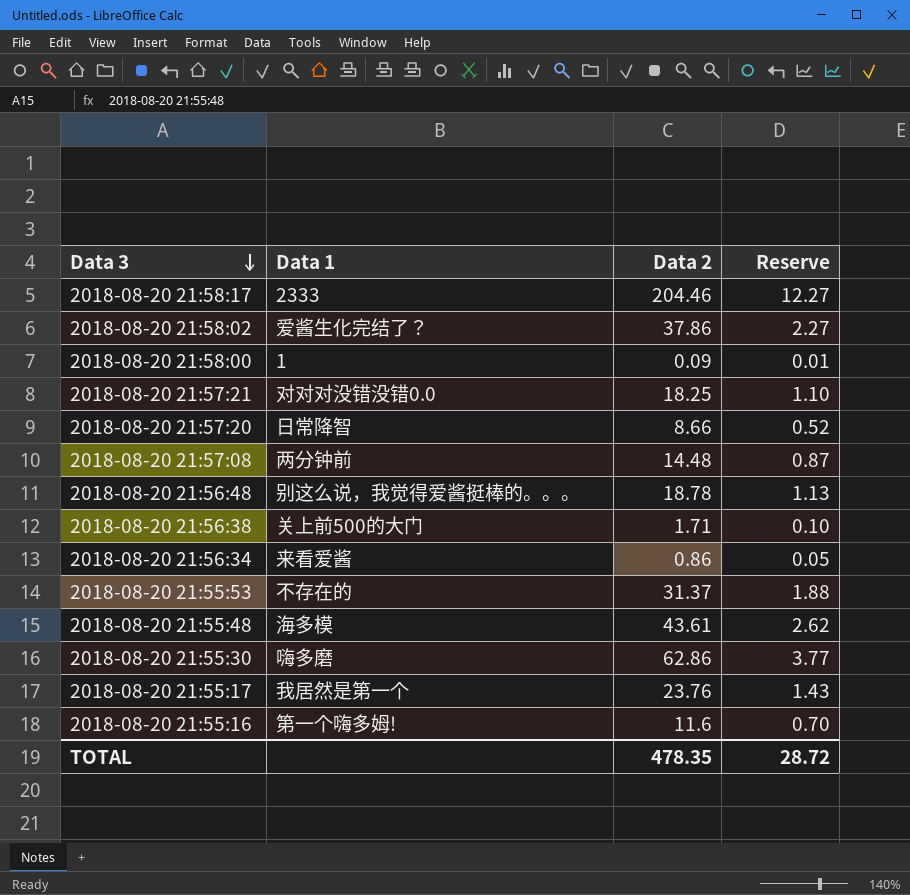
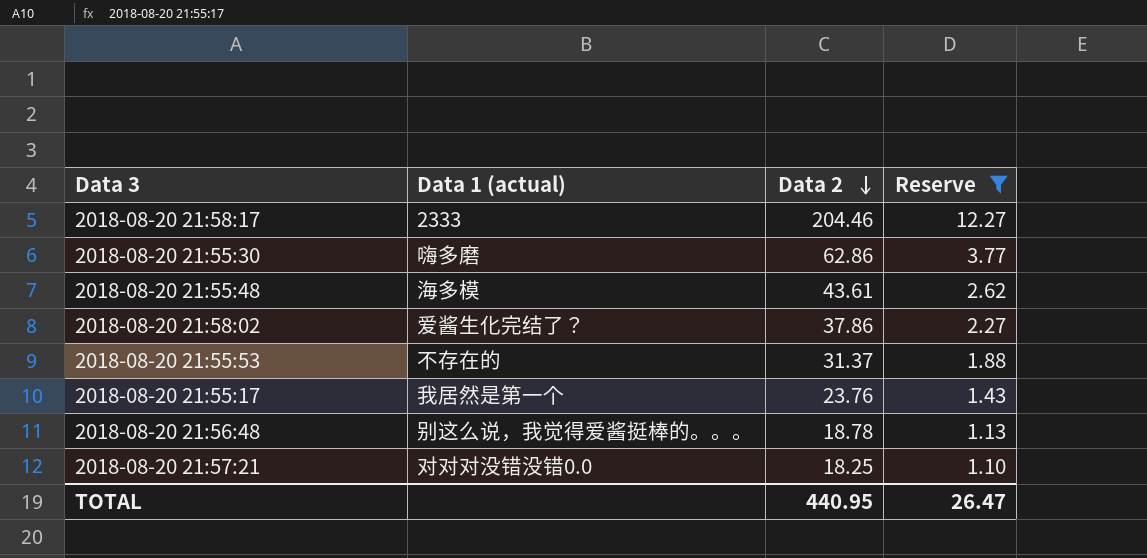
filter: none -> Reserve >= 1.10
row order: Data 3 descending -> Data 2 descending
column name: Data 1 -> Data 1 (actual)
TOTAL | Data 2: 478.35 -> 440.95
TOTAL | Reserve: 28.72 -> 26.47

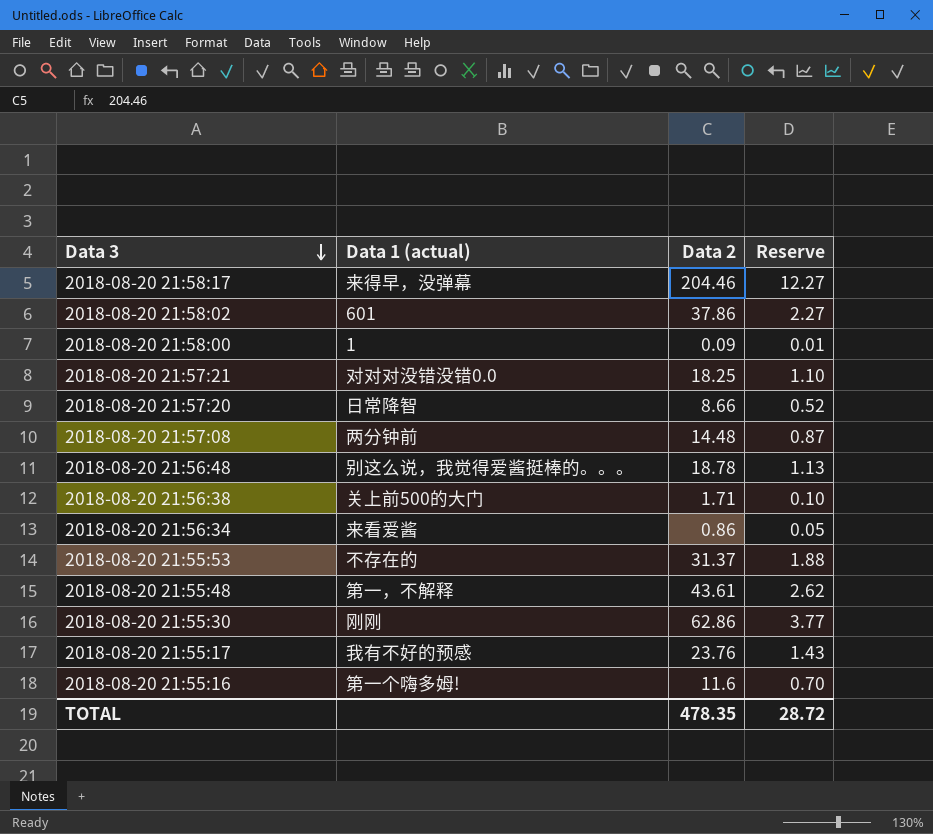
filter: Reserve >= 1.10 -> none
row order: Data 2 descending -> Data 3 descending
2018-08-20 21:58:17 | Data 1 (actual): 2333 -> 来得早，没弹幕
2018-08-20 21:58:02 | Data 1 (actual): 爱酱生化完结了？ -> 601
2018-08-20 21:55:48 | Data 1 (actual): 海多模 -> 第一，不解释
2018-08-20 21:55:30 | Data 1 (actual): 嗨多磨 -> 刚刚
2018-08-20 21:55:17 | Data 1 (actual): 我居然是第一个 -> 我有不好的预感
TOTAL | Data 2: 440.95 -> 478.35
TOTAL | Reserve: 26.47 -> 28.72

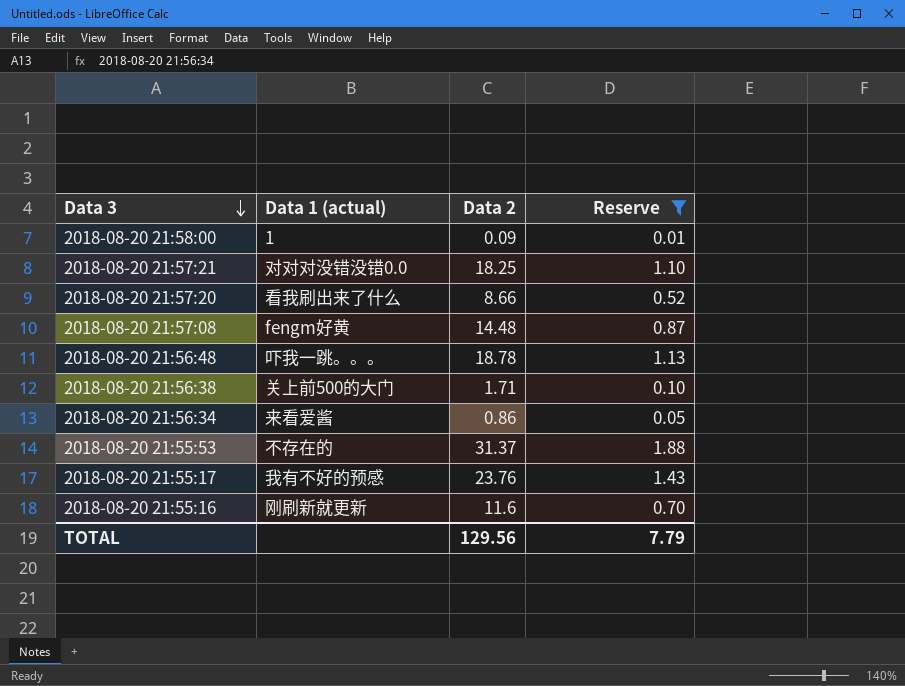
filter: none -> Reserve <= 1.88
2018-08-20 21:57:20 | Data 1 (actual): 日常降智 -> 看我刷出来了什么
2018-08-20 21:57:08 | Data 1 (actual): 两分钟前 -> fengm好黄
2018-08-20 21:56:48 | Data 1 (actual): 别这么说，我觉得爱酱挺棒的。。。 -> 吓我一跳。。。
2018-08-20 21:55:16 | Data 1 (actual): 第一个嗨多姆! -> 刚刷新就更新
TOTAL | Data 2: 478.35 -> 129.56
TOTAL | Reserve: 28.72 -> 7.79

